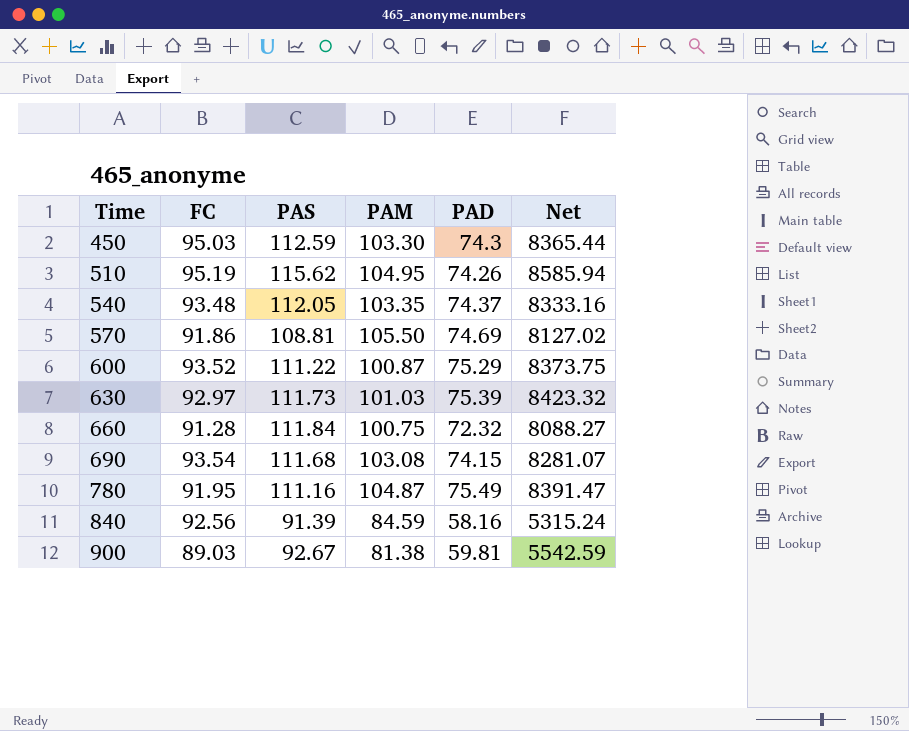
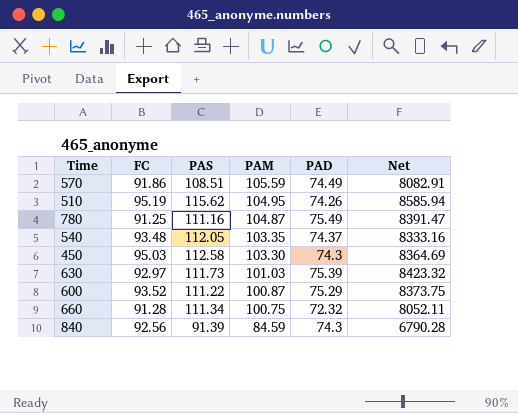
row order: Time ascending -> PAM descending
row 690: 93.54 | 111.68 | 103.08 | 74.15 | 8281.07 -> none
row 900: 89.03 | 92.67 | 81.38 | 59.81 | 5542.59 -> none
570 | PAS: 108.81 -> 108.51
570 | PAM: 105.50 -> 105.59
570 | PAD: 74.69 -> 74.49
570 | Net: 8127.02 -> 8082.91
780 | FC: 91.95 -> 91.25
450 | PAS: 112.59 -> 112.58
450 | Net: 8365.44 -> 8364.69
660 | PAS: 111.84 -> 111.34
660 | Net: 8088.27 -> 8052.11
840 | PAD: 58.16 -> 74.3
840 | Net: 5315.24 -> 6790.28

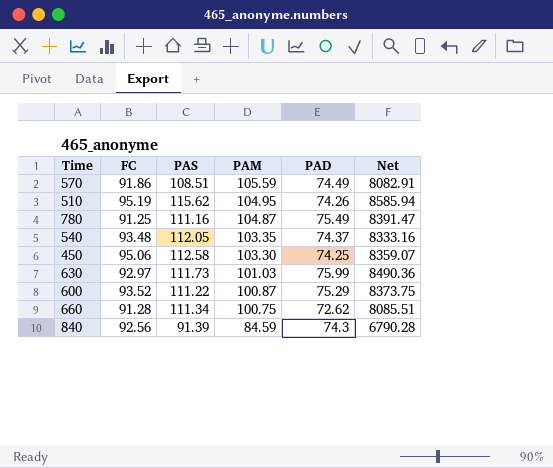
450 | FC: 95.03 -> 95.06
450 | PAD: 74.3 -> 74.25
450 | Net: 8364.69 -> 8359.07
630 | PAD: 75.39 -> 75.99
630 | Net: 8423.32 -> 8490.36
660 | PAD: 72.32 -> 72.62
660 | Net: 8052.11 -> 8085.51

